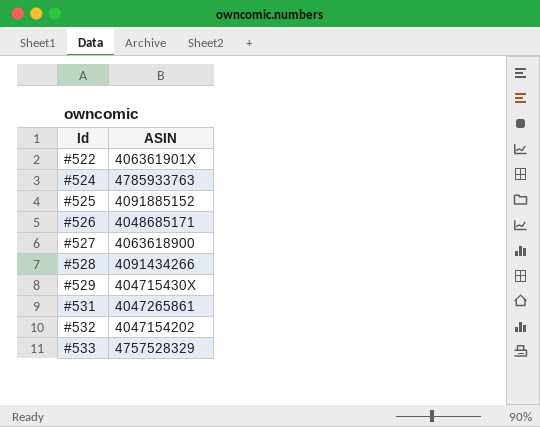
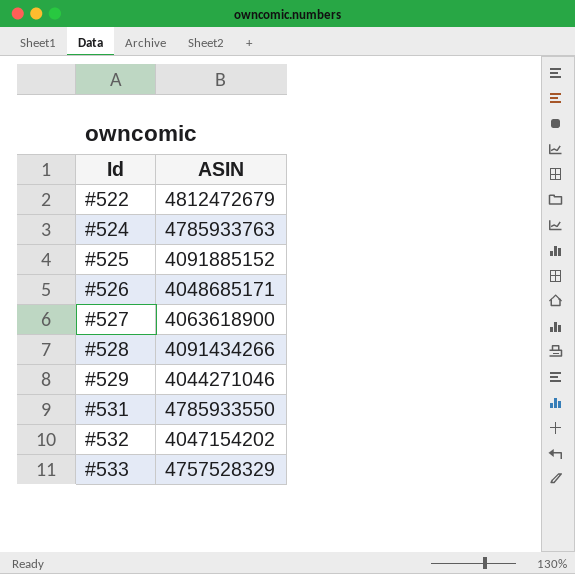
#522 | ASIN: 406361901X -> 4812472679
#529 | ASIN: 404715430X -> 4044271046
#531 | ASIN: 4047265861 -> 4785933550

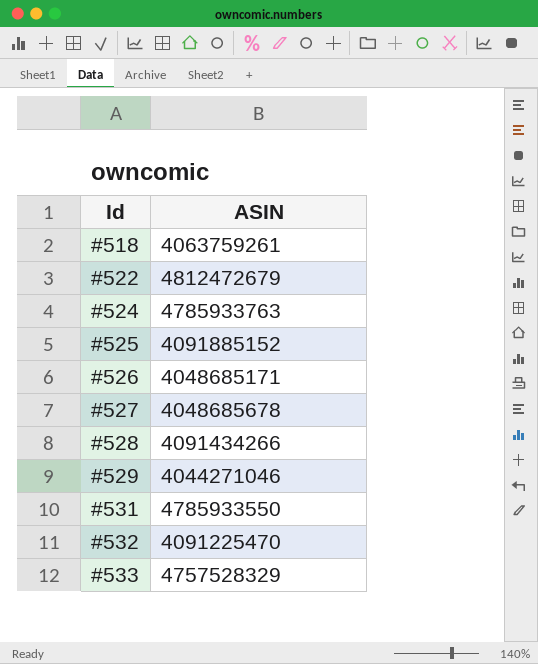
row #518: none -> 4063759261
#527 | ASIN: 4063618900 -> 4048685678
#532 | ASIN: 4047154202 -> 4091225470

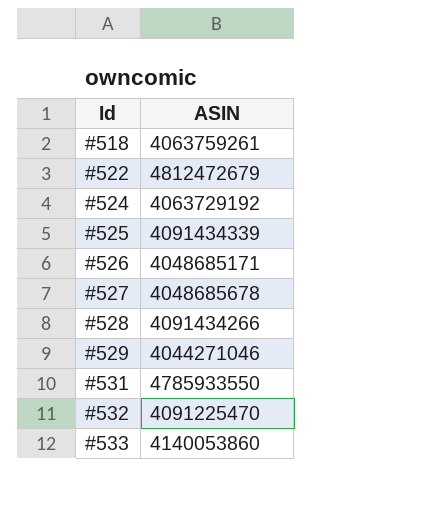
#524 | ASIN: 4785933763 -> 4063729192
#525 | ASIN: 4091885152 -> 4091434339
#533 | ASIN: 4757528329 -> 4140053860

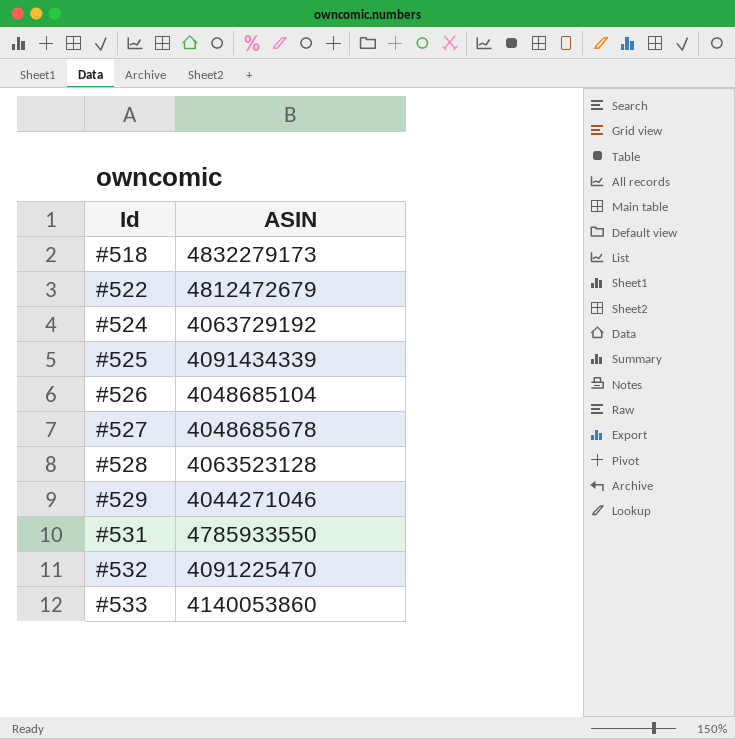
#518 | ASIN: 4063759261 -> 4832279173
#526 | ASIN: 4048685171 -> 4048685104
#528 | ASIN: 4091434266 -> 4063523128

